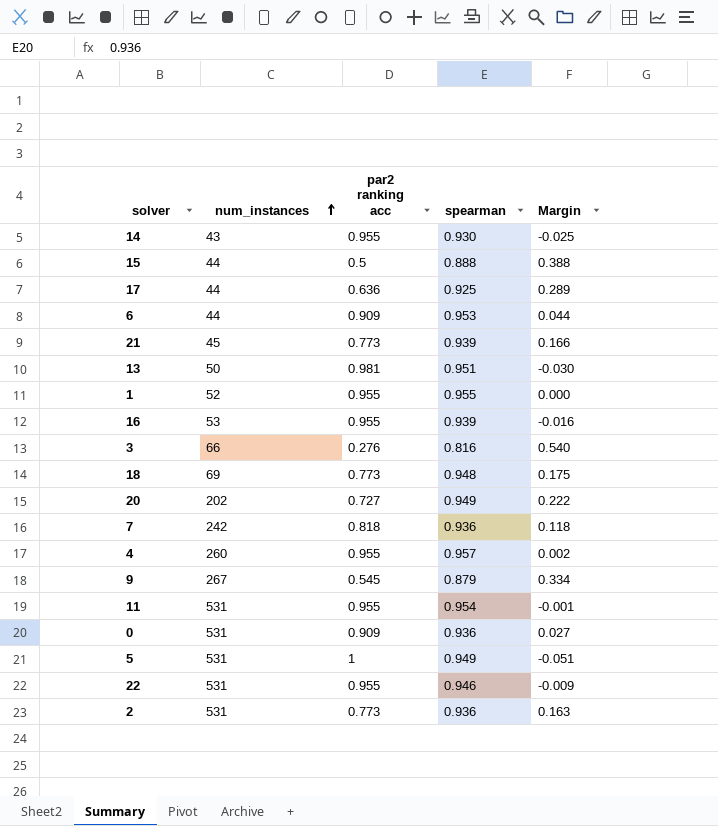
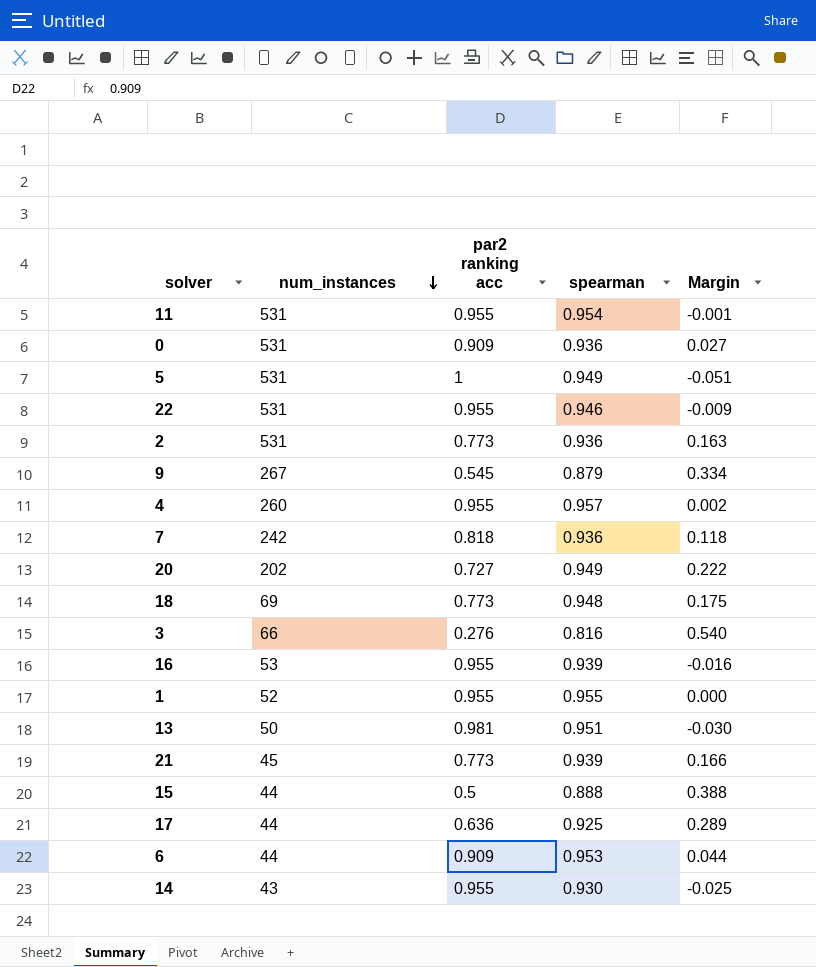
row order: num_instances ascending -> num_instances descending

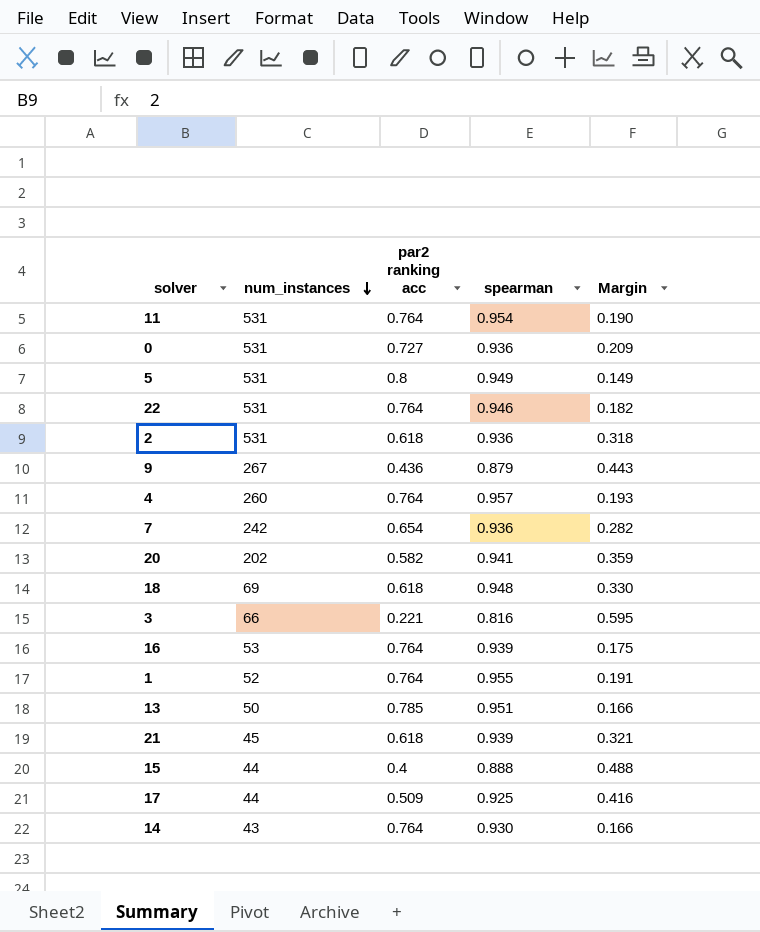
row 6: 44 | 0.909 | 0.953 | 0.044 -> none
11 | par2 ranking acc: 0.955 -> 0.764
11 | Margin: -0.001 -> 0.190
0 | par2 ranking acc: 0.909 -> 0.727
0 | Margin: 0.027 -> 0.209
5 | par2 ranking acc: 1 -> 0.8
5 | Margin: -0.051 -> 0.149
22 | par2 ranking acc: 0.955 -> 0.764
22 | Margin: -0.009 -> 0.182
2 | par2 ranking acc: 0.773 -> 0.618
2 | Margin: 0.163 -> 0.318
9 | par2 ranking acc: 0.545 -> 0.436
9 | Margin: 0.334 -> 0.443
4 | par2 ranking acc: 0.955 -> 0.764
4 | Margin: 0.002 -> 0.193
7 | par2 ranking acc: 0.818 -> 0.654
7 | Margin: 0.118 -> 0.282
20 | par2 ranking acc: 0.727 -> 0.582
20 | spearman: 0.949 -> 0.941
20 | Margin: 0.222 -> 0.359
18 | par2 ranking acc: 0.773 -> 0.618
18 | Margin: 0.175 -> 0.330
3 | par2 ranking acc: 0.276 -> 0.221
3 | Margin: 0.540 -> 0.595
16 | par2 ranking acc: 0.955 -> 0.764
16 | Margin: -0.016 -> 0.175
1 | par2 ranking acc: 0.955 -> 0.764
1 | Margin: 0.000 -> 0.191
13 | par2 ranking acc: 0.981 -> 0.785
13 | Margin: -0.030 -> 0.166
21 | par2 ranking acc: 0.773 -> 0.618
21 | Margin: 0.166 -> 0.321
15 | par2 ranking acc: 0.5 -> 0.4
15 | Margin: 0.388 -> 0.488
17 | par2 ranking acc: 0.636 -> 0.509
17 | Margin: 0.289 -> 0.416
14 | par2 ranking acc: 0.955 -> 0.764
14 | Margin: -0.025 -> 0.166

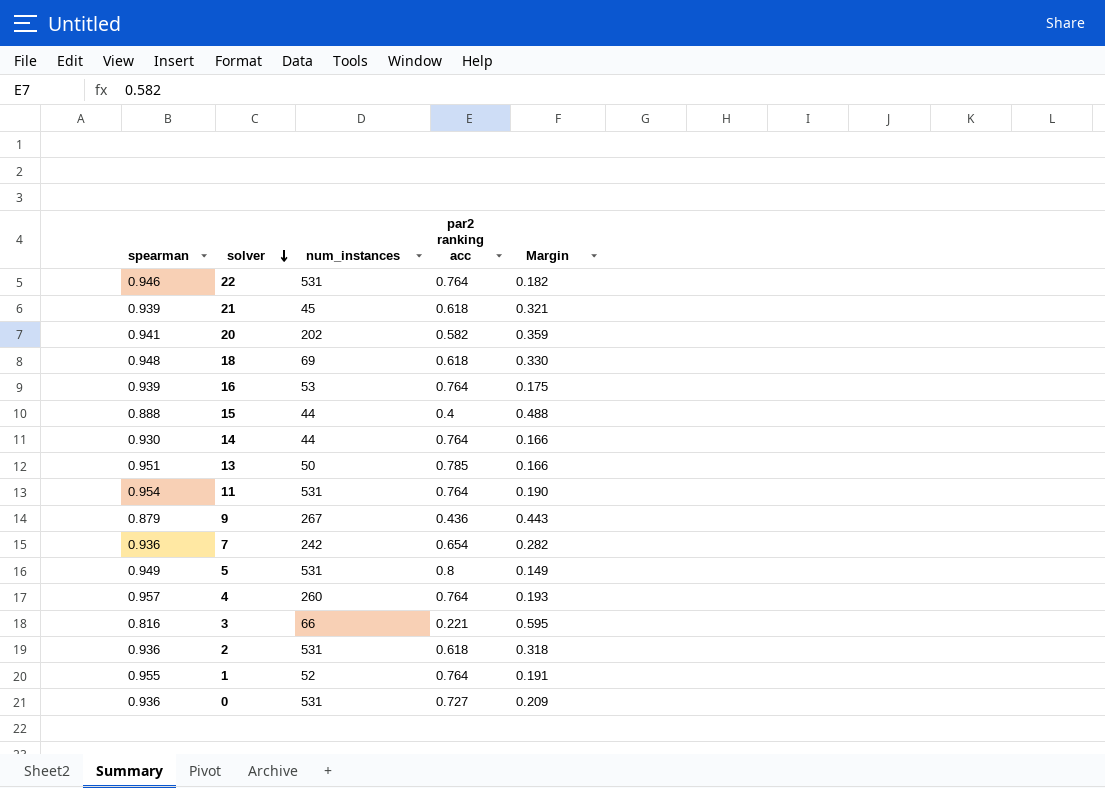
row order: num_instances descending -> solver descending
column spearman | position: 4 -> 1
row 17: 44 | 0.509 | 0.925 | 0.416 -> none
14 | num_instances: 43 -> 44

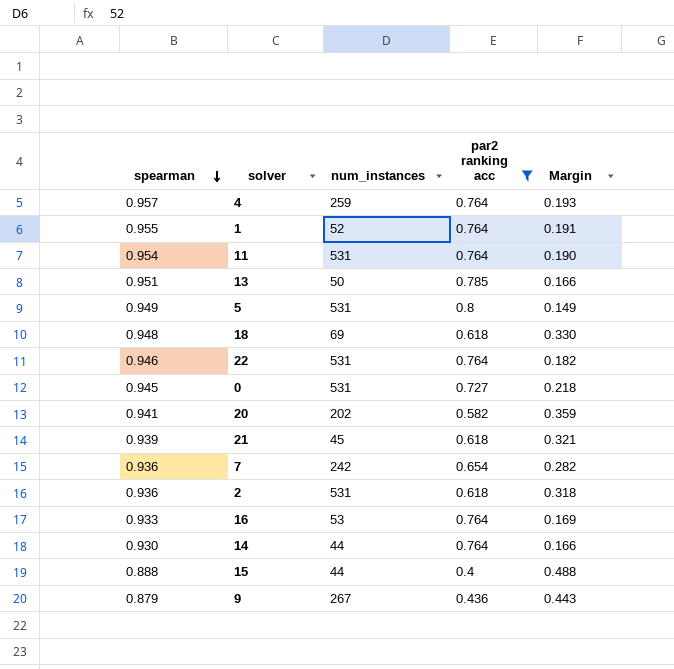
filter: none -> par2 ranking acc != 0.221
row order: solver descending -> spearman descending
4 | num_instances: 260 -> 259
0 | spearman: 0.936 -> 0.945
0 | Margin: 0.209 -> 0.218
16 | spearman: 0.939 -> 0.933
16 | Margin: 0.175 -> 0.169

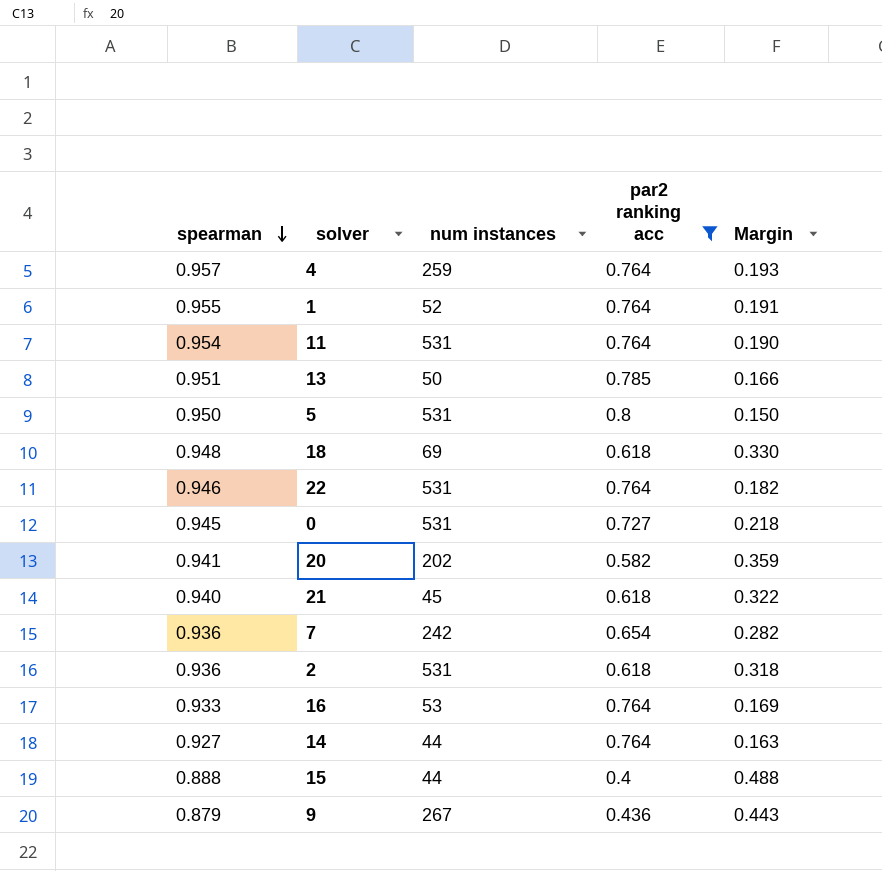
column name: num_instances -> num instances
5 | spearman: 0.949 -> 0.950
5 | Margin: 0.149 -> 0.150
21 | spearman: 0.939 -> 0.940
21 | Margin: 0.321 -> 0.322
14 | spearman: 0.930 -> 0.927
14 | Margin: 0.166 -> 0.163

